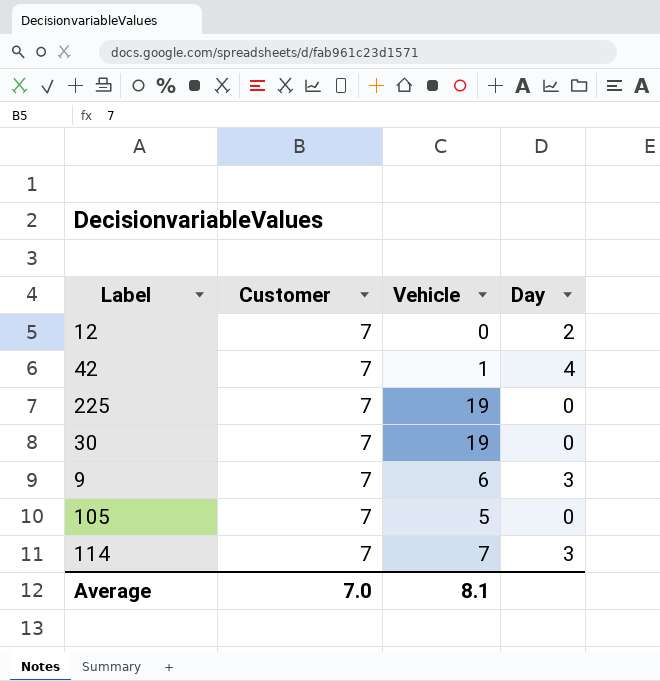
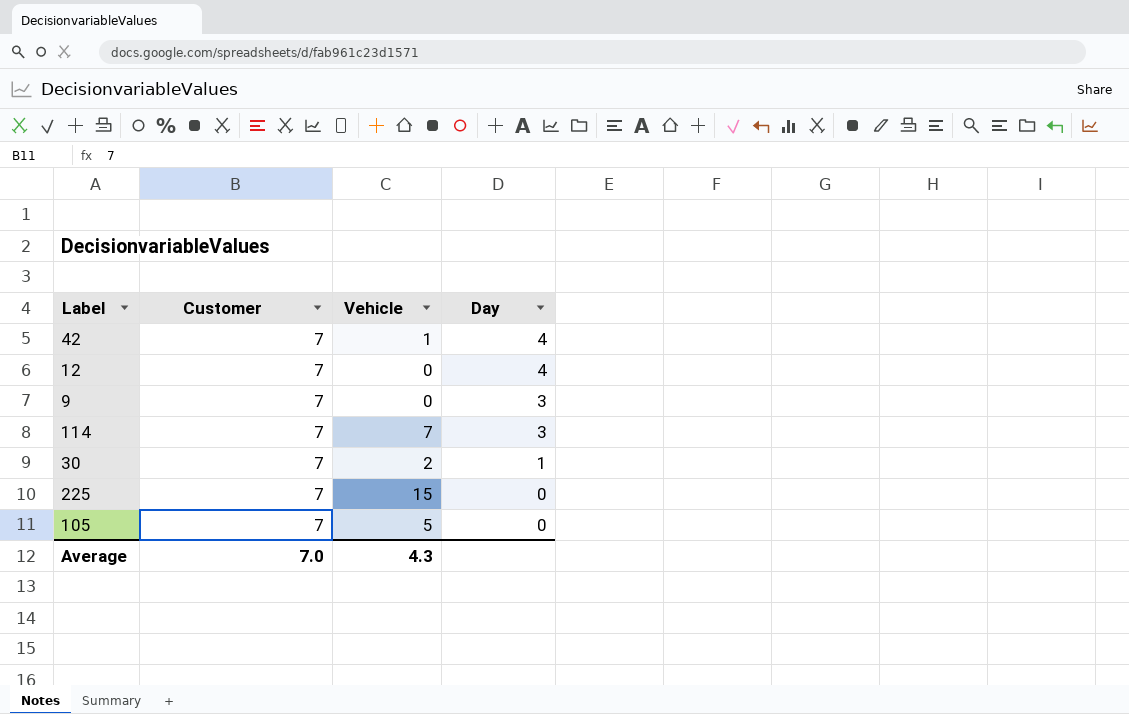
row order: none -> Day descending
12 | Day: 2 -> 4
9 | Vehicle: 6 -> 0
30 | Vehicle: 19 -> 2
30 | Day: 0 -> 1
225 | Vehicle: 19 -> 15
Average | Vehicle: 8.1 -> 4.3

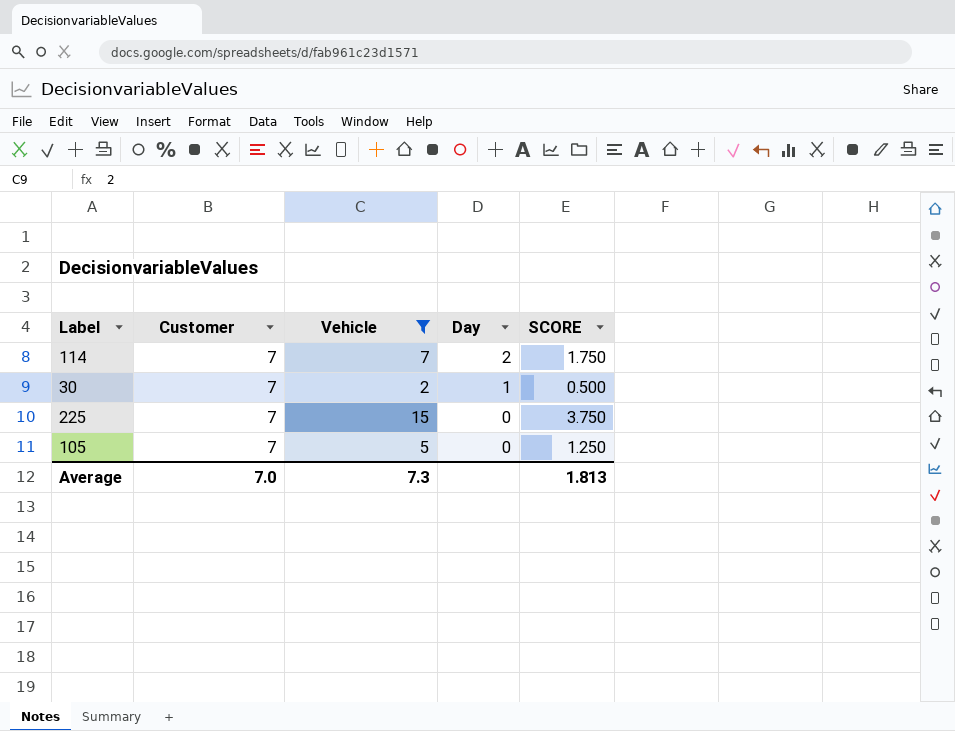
filter: none -> Vehicle >= 2
column SCORE | formula: none -> [Vehicle] * 0.25
114 | Day: 3 -> 2
Average | Vehicle: 4.3 -> 7.3

